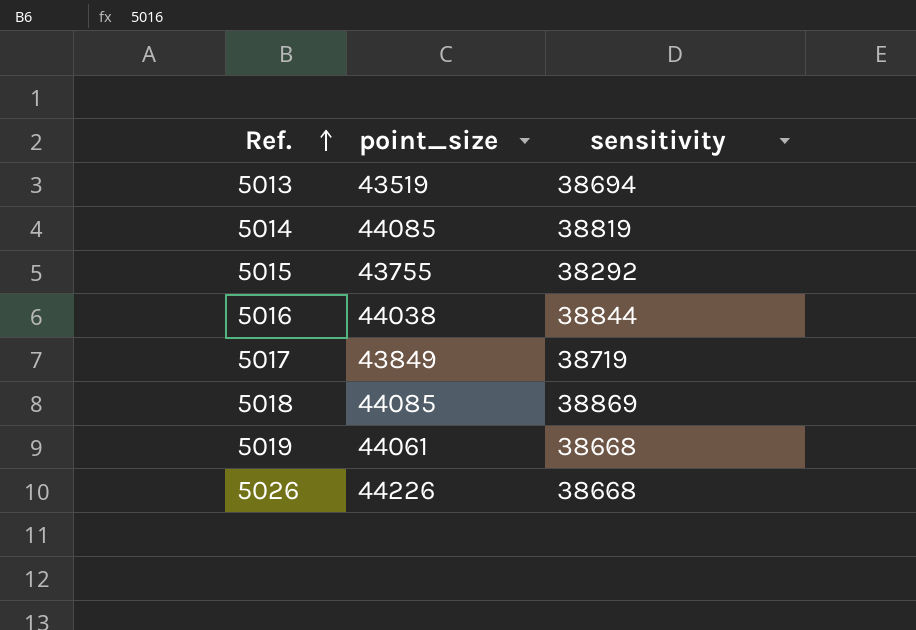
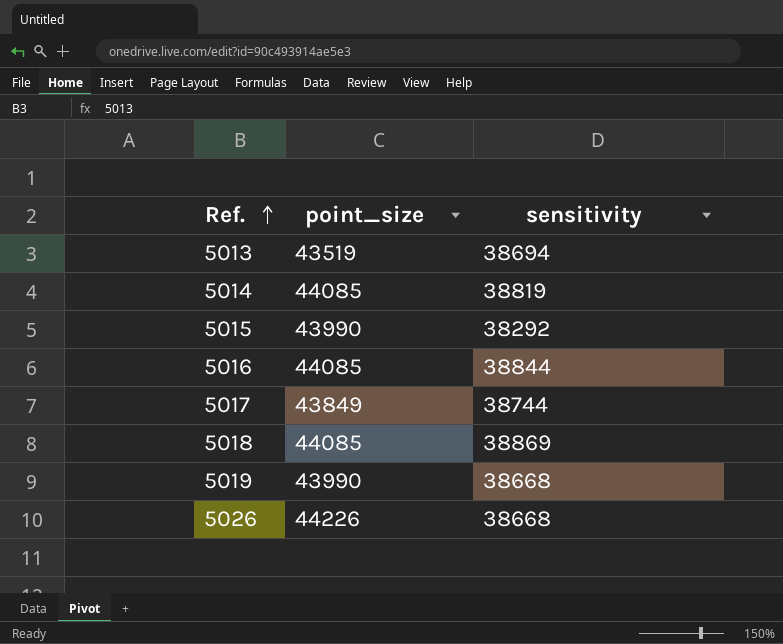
5015 | point_size: 43755 -> 43990
5016 | point_size: 44038 -> 44085
5017 | sensitivity: 38719 -> 38744
5019 | point_size: 44061 -> 43990

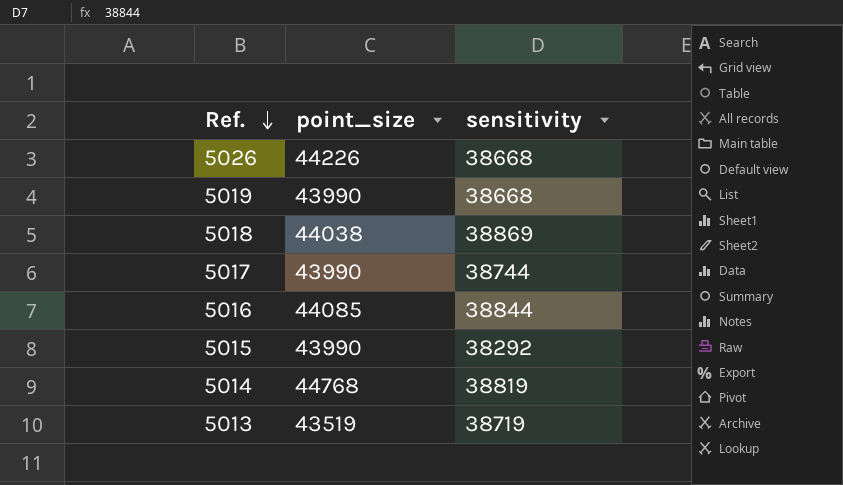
row order: Ref. ascending -> Ref. descending
5018 | point_size: 44085 -> 44038
5017 | point_size: 43849 -> 43990
5014 | point_size: 44085 -> 44768
5013 | sensitivity: 38694 -> 38719

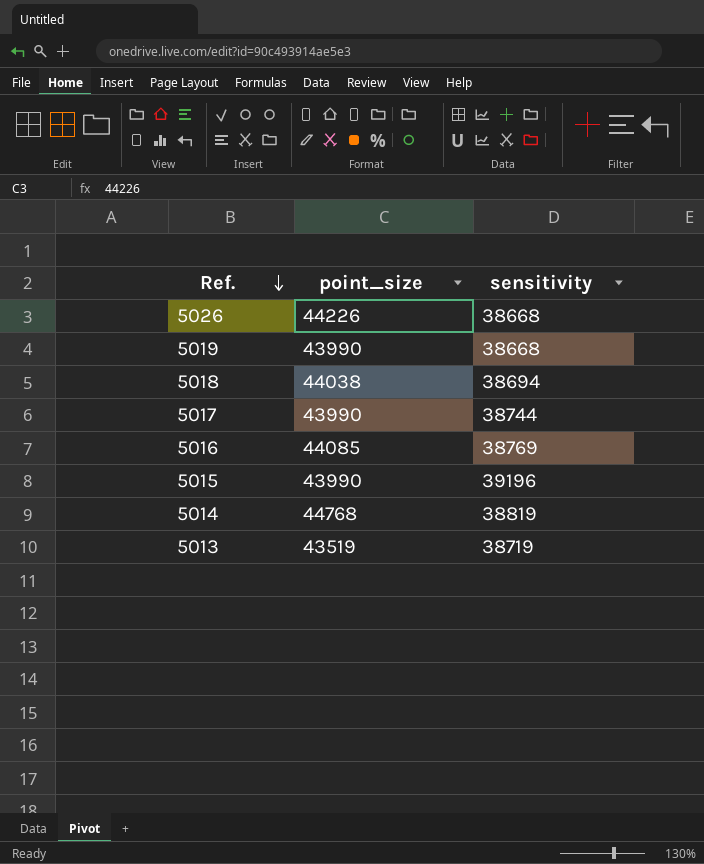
5018 | sensitivity: 38869 -> 38694
5016 | sensitivity: 38844 -> 38769
5015 | sensitivity: 38292 -> 39196

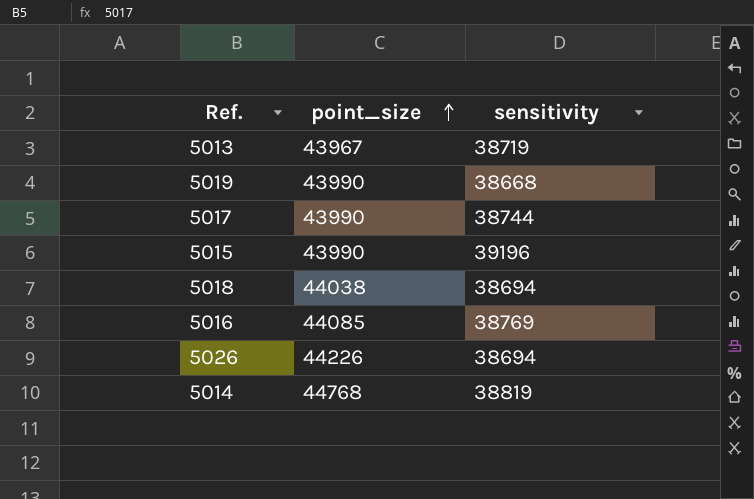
row order: Ref. descending -> point_size ascending
5013 | point_size: 43519 -> 43967
5026 | sensitivity: 38668 -> 38694

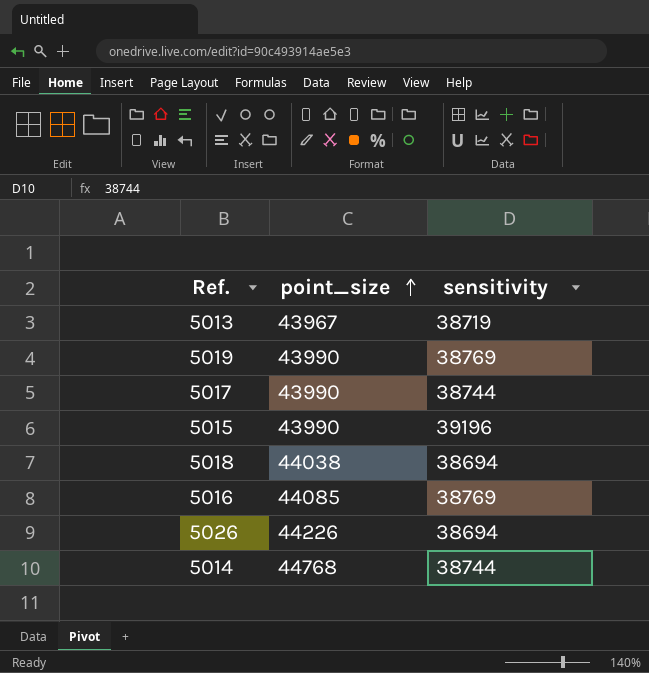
5019 | sensitivity: 38668 -> 38769
5014 | sensitivity: 38819 -> 38744

